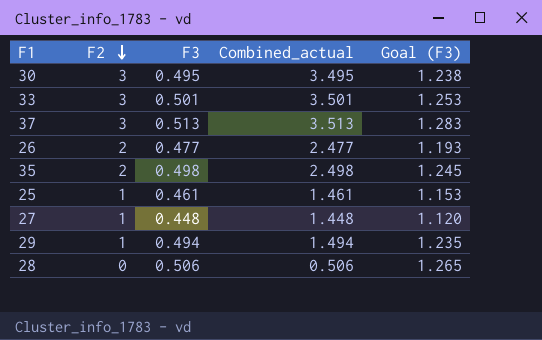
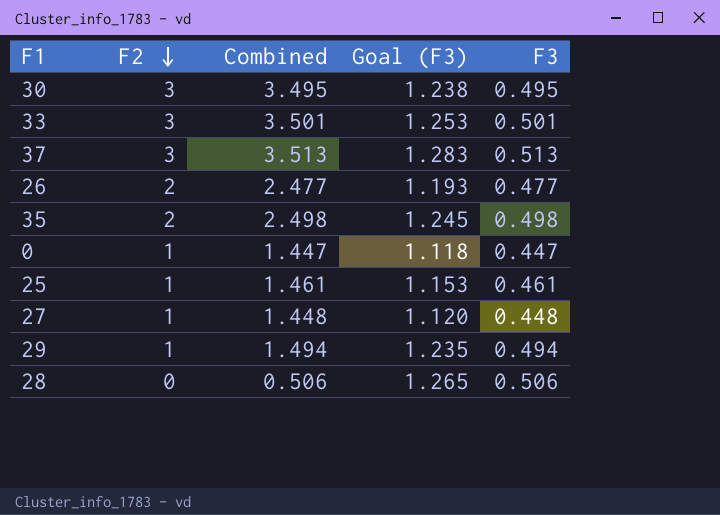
column name: Combined_actual -> Combined
column F3 | position: 3 -> 5
row 0: none -> 1 | 1.447 | 1.118 | 0.447

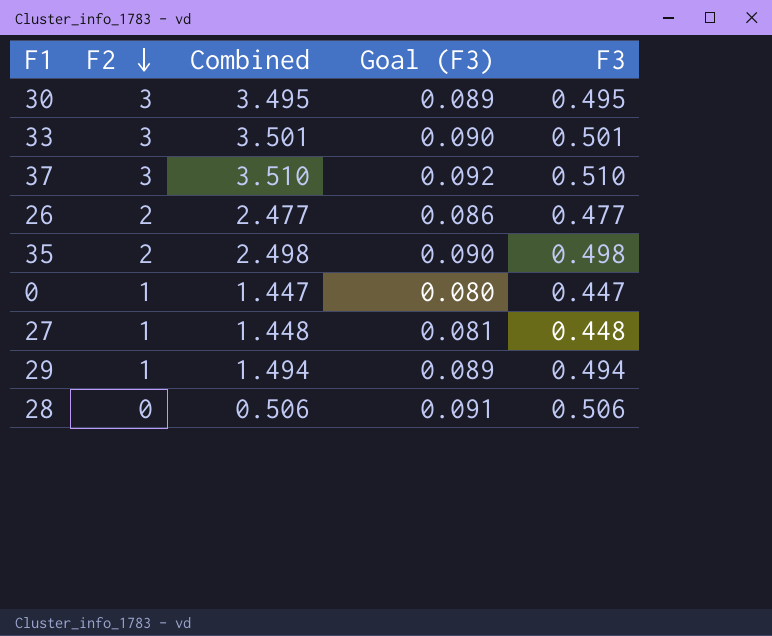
column Goal (F3) | formula: [F3] * 2.5 -> [F3] * 0.18
row 25: 1 | 1.461 | 1.153 | 0.461 -> none
37 | Combined: 3.513 -> 3.510
37 | F3: 0.513 -> 0.510

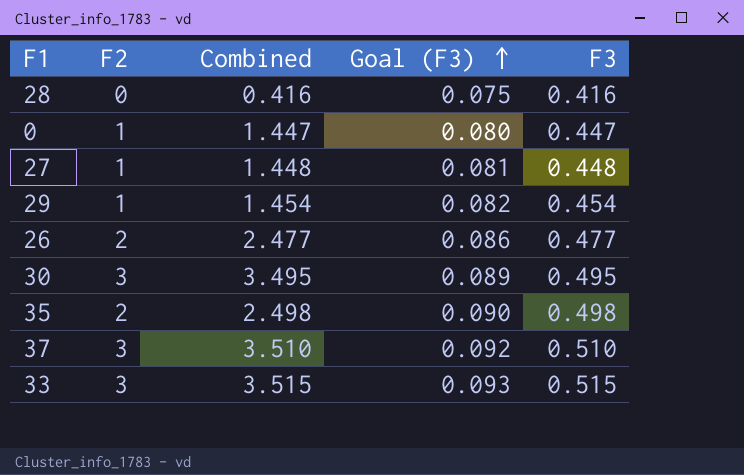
row order: F2 descending -> Goal (F3) ascending
28 | Combined: 0.506 -> 0.416
28 | Goal (F3): 0.091 -> 0.075
28 | F3: 0.506 -> 0.416
29 | Combined: 1.494 -> 1.454
29 | Goal (F3): 0.089 -> 0.082
29 | F3: 0.494 -> 0.454
33 | Combined: 3.501 -> 3.515
33 | Goal (F3): 0.090 -> 0.093
33 | F3: 0.501 -> 0.515

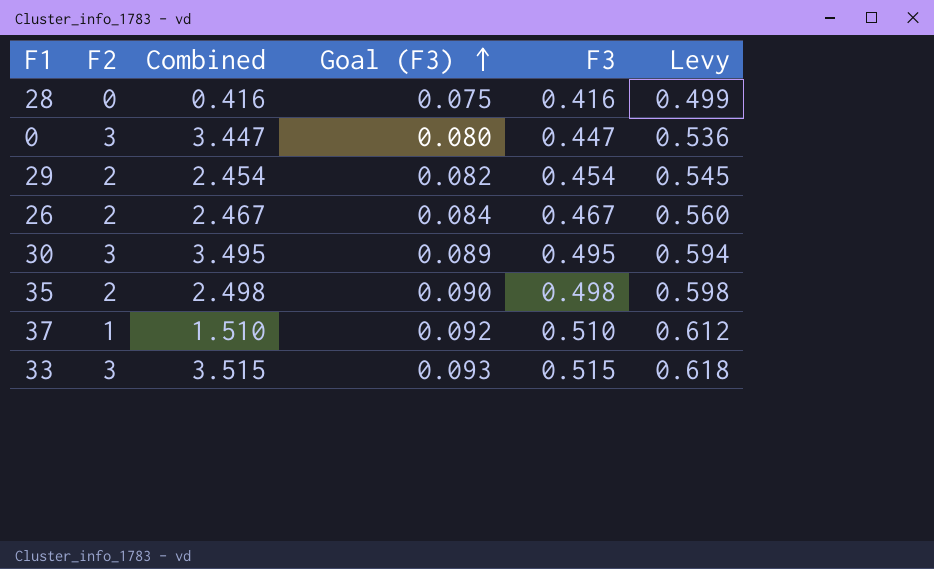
column Levy | formula: none -> [F3] * 1.2
row 27: 1 | 1.448 | 0.081 | 0.448 -> none
0 | F2: 1 -> 3
0 | Combined: 1.447 -> 3.447
29 | F2: 1 -> 2
29 | Combined: 1.454 -> 2.454
26 | Combined: 2.477 -> 2.467
26 | Goal (F3): 0.086 -> 0.084
26 | F3: 0.477 -> 0.467
37 | F2: 3 -> 1
37 | Combined: 3.510 -> 1.510

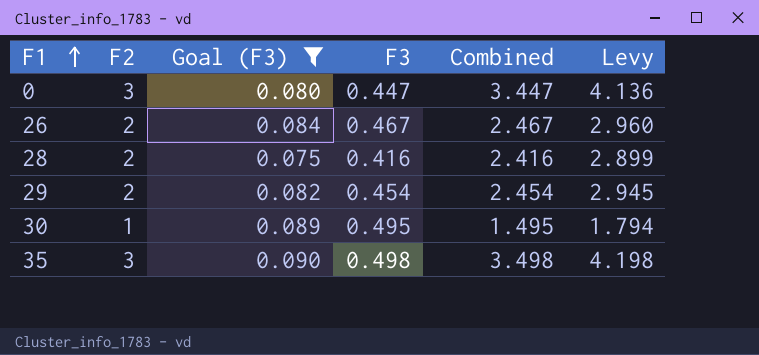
filter: none -> Goal (F3) <= 0.090
row order: Goal (F3) ascending -> F1 ascending
column Combined | position: 3 -> 5
column Levy | formula: [F3] * 1.2 -> [Combined] * 1.2
28 | F2: 0 -> 2
28 | Combined: 0.416 -> 2.416
30 | F2: 3 -> 1
30 | Combined: 3.495 -> 1.495
35 | F2: 2 -> 3
35 | Combined: 2.498 -> 3.498

